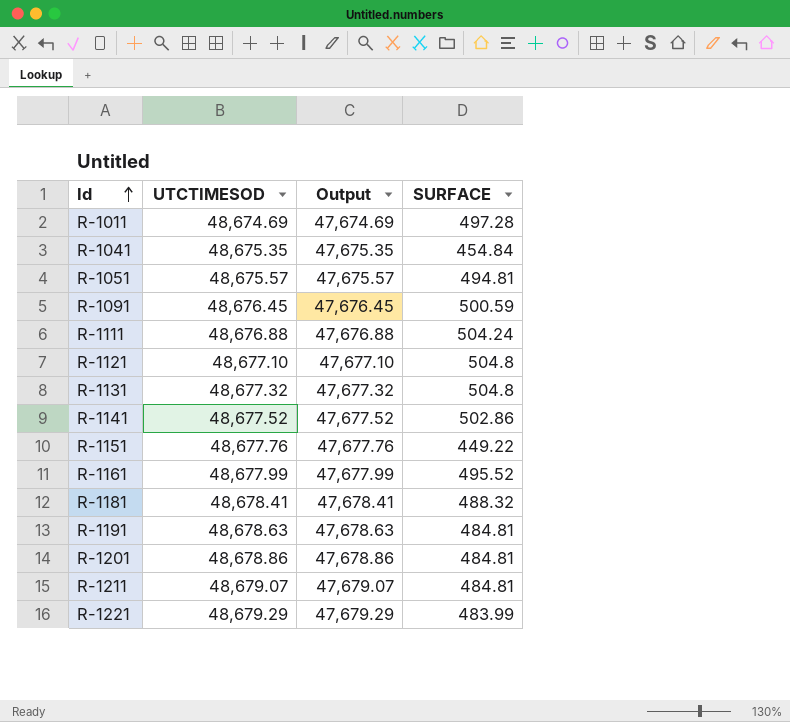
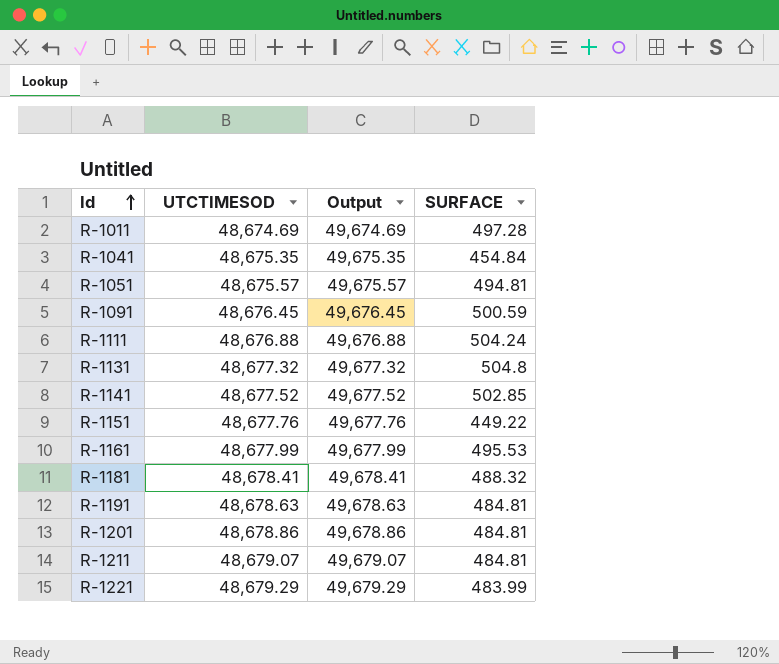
column Output | formula: [UTCTIMESOD] - 1000 -> [UTCTIMESOD] + 1000
row R-1121: 48,677.10 | 47,677.10 | 504.8 -> none
R-1141 | SURFACE: 502.86 -> 502.85
R-1161 | SURFACE: 495.52 -> 495.53

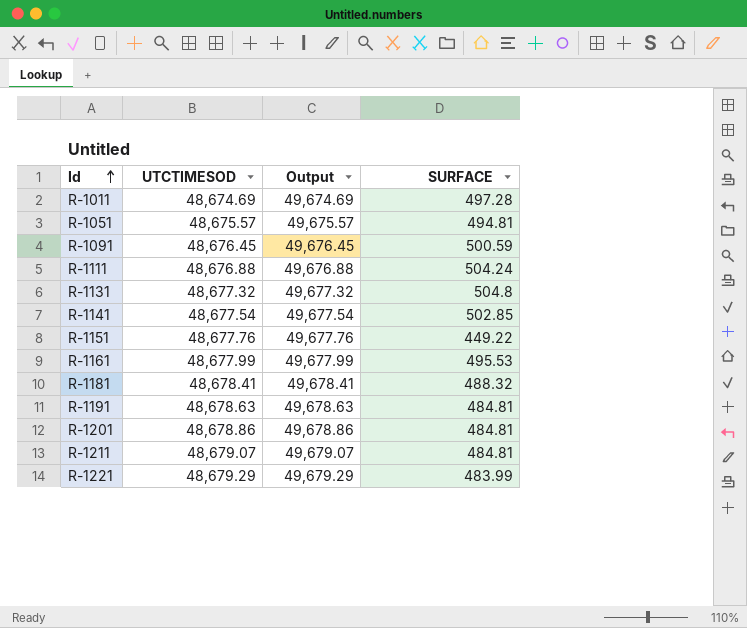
row R-1041: 48,675.35 | 49,675.35 | 454.84 -> none
R-1141 | UTCTIMESOD: 48,677.52 -> 48,677.54
R-1141 | Output: 49,677.52 -> 49,677.54

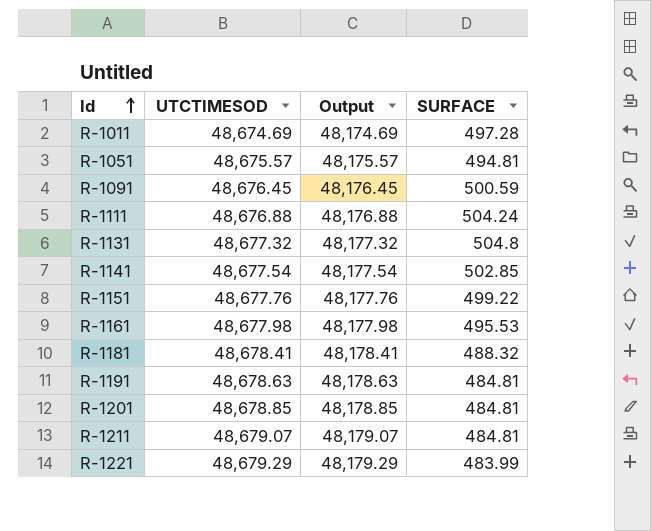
column Output | formula: [UTCTIMESOD] + 1000 -> [UTCTIMESOD] - 500
R-1151 | SURFACE: 449.22 -> 499.22
R-1161 | UTCTIMESOD: 48,677.99 -> 48,677.98
R-1201 | UTCTIMESOD: 48,678.86 -> 48,678.85

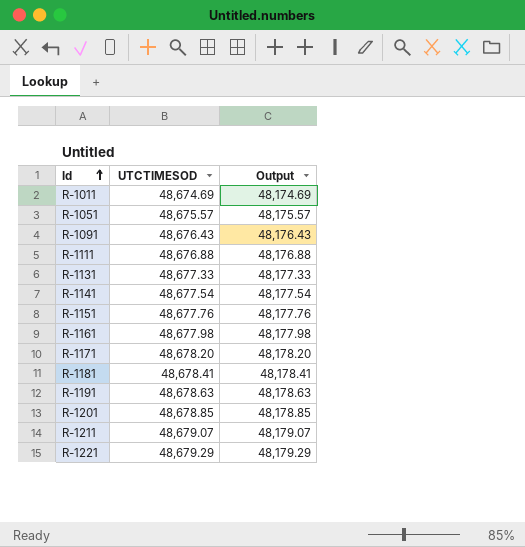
column SURFACE | position: 4 -> none
R-1091 | UTCTIMESOD: 48,676.45 -> 48,676.43
R-1091 | Output: 48,176.45 -> 48,176.43
R-1131 | UTCTIMESOD: 48,677.32 -> 48,677.33
R-1131 | Output: 48,177.32 -> 48,177.33
row R-1171: none -> 48,678.20 | 48,178.20

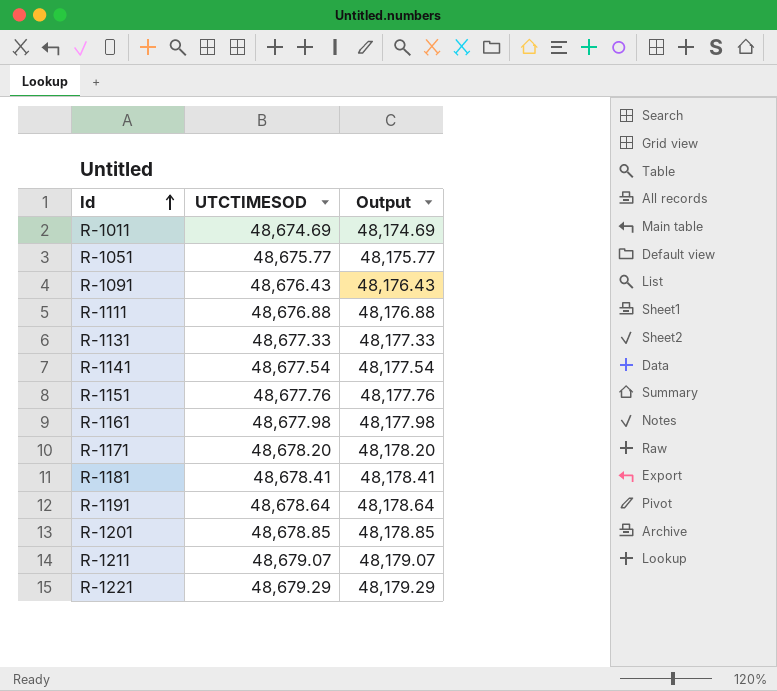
R-1051 | UTCTIMESOD: 48,675.57 -> 48,675.77
R-1051 | Output: 48,175.57 -> 48,175.77
R-1191 | UTCTIMESOD: 48,678.63 -> 48,678.64
R-1191 | Output: 48,178.63 -> 48,178.64

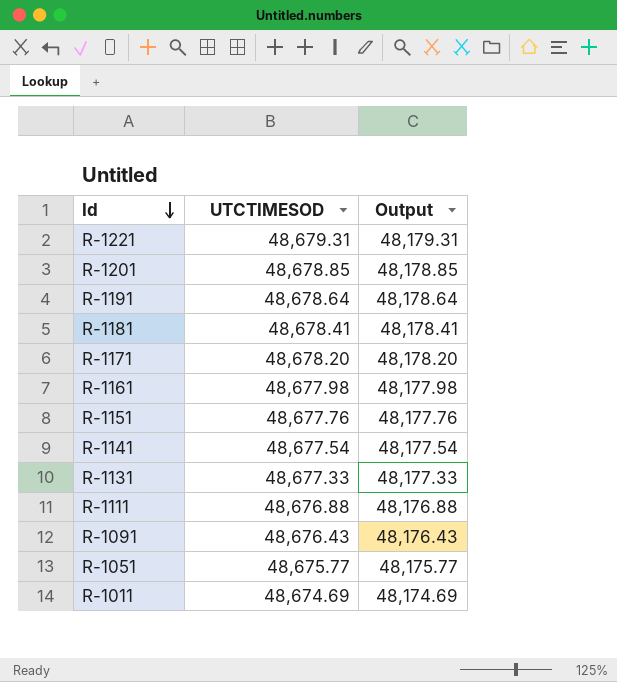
row order: Id ascending -> Id descending
row R-1211: 48,679.07 | 48,179.07 -> none
R-1221 | UTCTIMESOD: 48,679.29 -> 48,679.31
R-1221 | Output: 48,179.29 -> 48,179.31

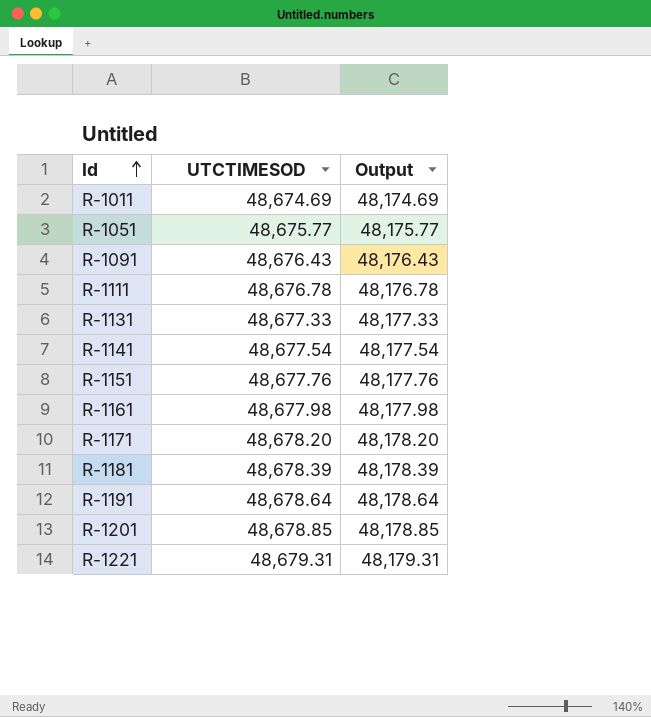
row order: Id descending -> Id ascending
R-1111 | UTCTIMESOD: 48,676.88 -> 48,676.78
R-1111 | Output: 48,176.88 -> 48,176.78
R-1181 | UTCTIMESOD: 48,678.41 -> 48,678.39
R-1181 | Output: 48,178.41 -> 48,178.39

